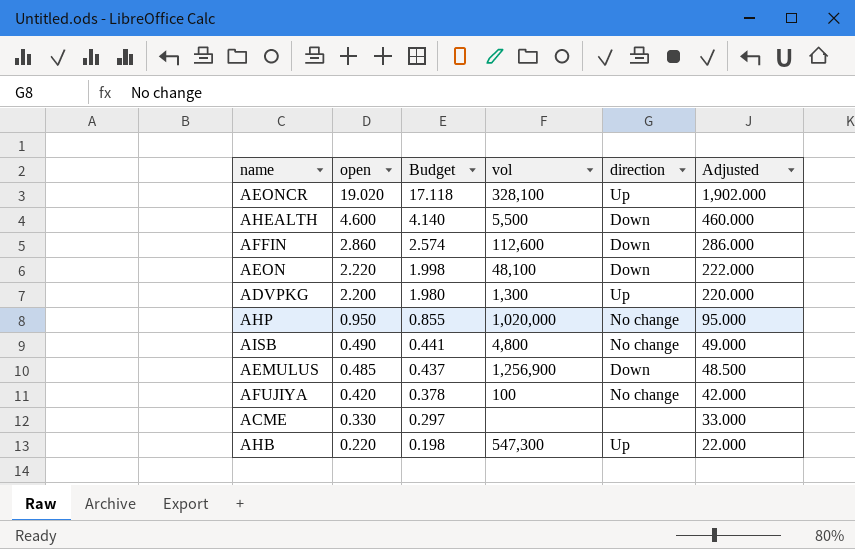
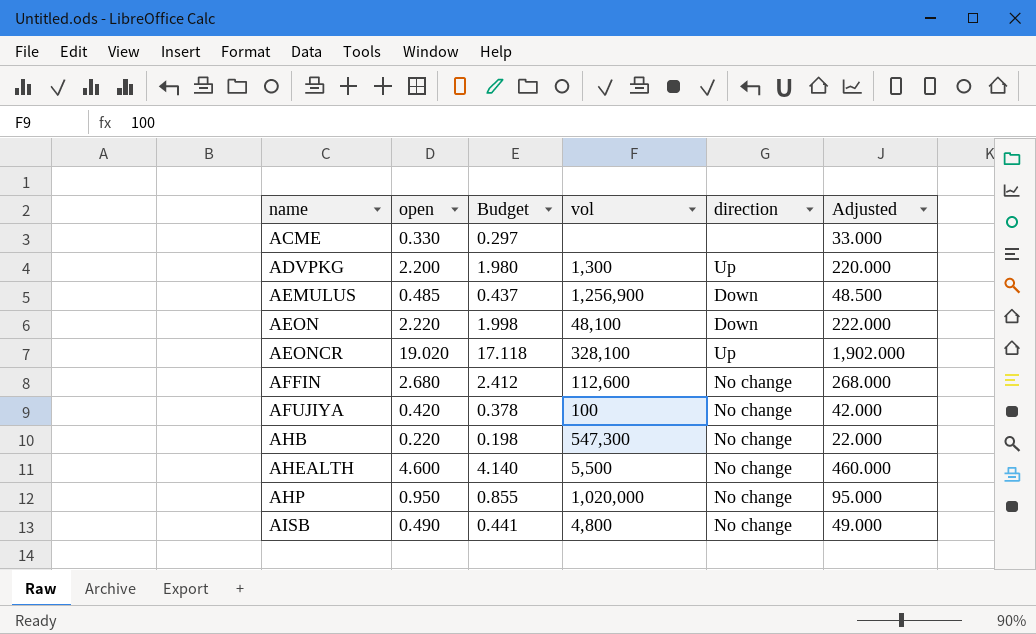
row order: open descending -> name ascending
AFFIN | open: 2.860 -> 2.680
AFFIN | Budget: 2.574 -> 2.412
AFFIN | direction: Down -> No change
AFFIN | Adjusted: 286.000 -> 268.000
AHB | direction: Up -> No change
AHEALTH | direction: Down -> No change

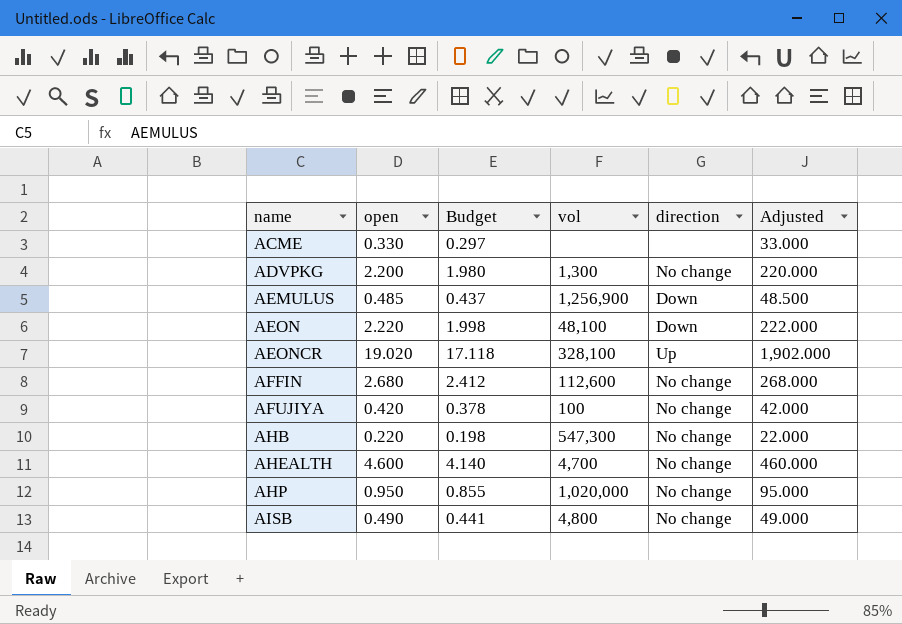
ADVPKG | direction: Up -> No change
AHEALTH | vol: 5,500 -> 4,700

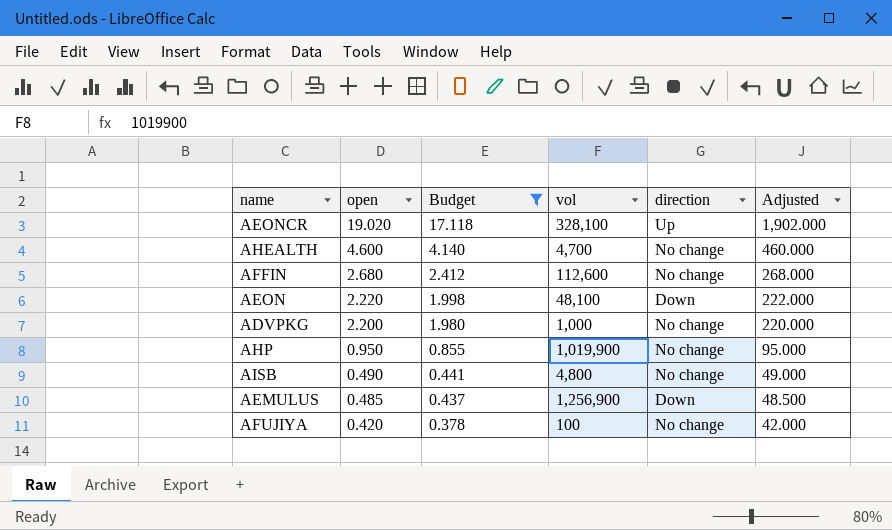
filter: none -> Budget >= 0.378
row order: name ascending -> open descending
ADVPKG | vol: 1,300 -> 1,000
AHP | vol: 1,020,000 -> 1,019,900

